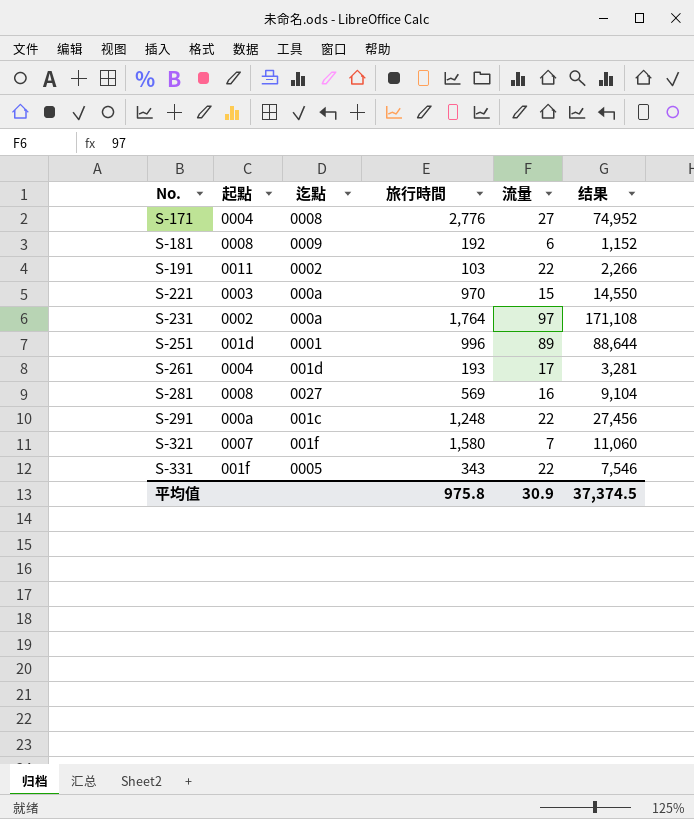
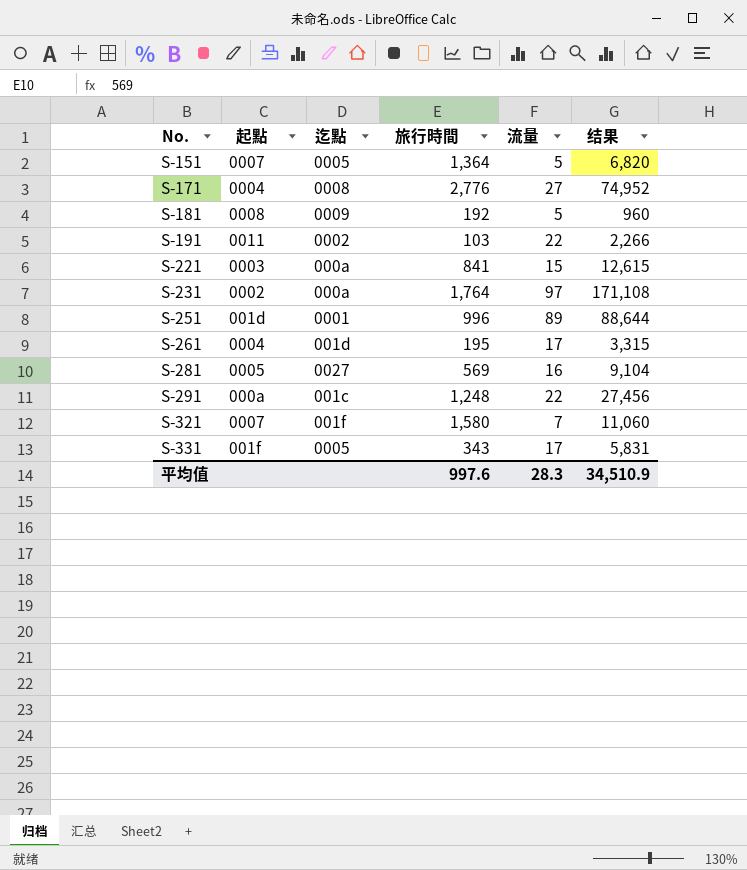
row S-151: none -> 0007 | 0005 | 1,364 | 5 | 6,820
S-181 | 流量: 6 -> 5
S-181 | 结果: 1,152 -> 960
S-221 | 旅行時間: 970 -> 841
S-221 | 结果: 14,550 -> 12,615
S-261 | 旅行時間: 193 -> 195
S-261 | 结果: 3,281 -> 3,315
S-281 | 起點: 0008 -> 0005
S-331 | 流量: 22 -> 17
S-331 | 结果: 7,546 -> 5,831
平均值 | 旅行時間: 975.8 -> 997.6
平均值 | 流量: 30.9 -> 28.3
平均值 | 结果: 37,374.5 -> 34,510.9

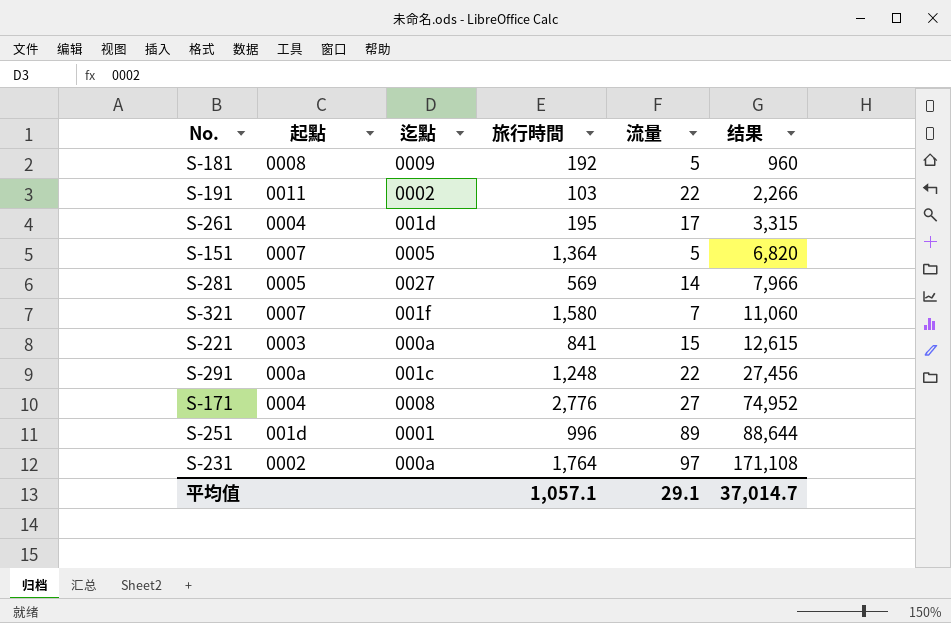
row order: No. ascending -> 结果 ascending
row S-331: 001f | 0005 | 343 | 17 | 5,831 -> none
S-281 | 流量: 16 -> 14
S-281 | 结果: 9,104 -> 7,966
平均值 | 旅行時間: 997.6 -> 1,057.1
平均值 | 流量: 28.3 -> 29.1
平均值 | 结果: 34,510.9 -> 37,014.7

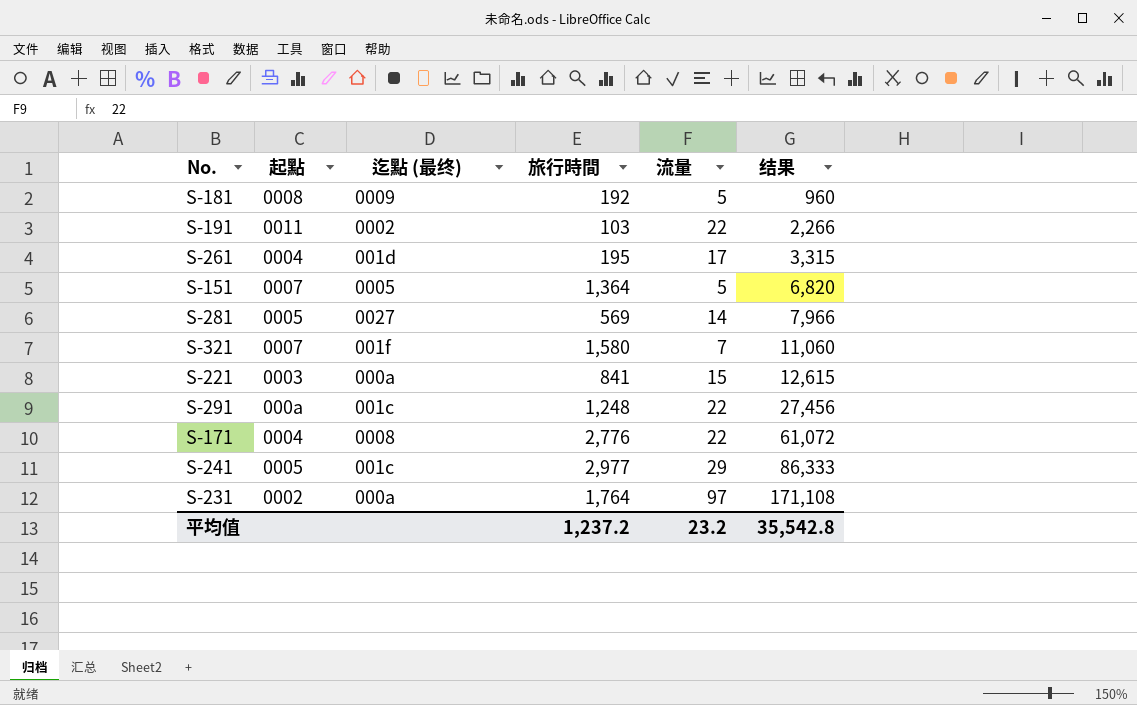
column name: 迄點 -> 迄點 (最终)
row S-251: 001d | 0001 | 996 | 89 | 88,644 -> none
S-171 | 流量: 27 -> 22
S-171 | 结果: 74,952 -> 61,072
row S-241: none -> 0005 | 001c | 2,977 | 29 | 86,333
平均值 | 旅行時間: 1,057.1 -> 1,237.2
平均值 | 流量: 29.1 -> 23.2
平均值 | 结果: 37,014.7 -> 35,542.8

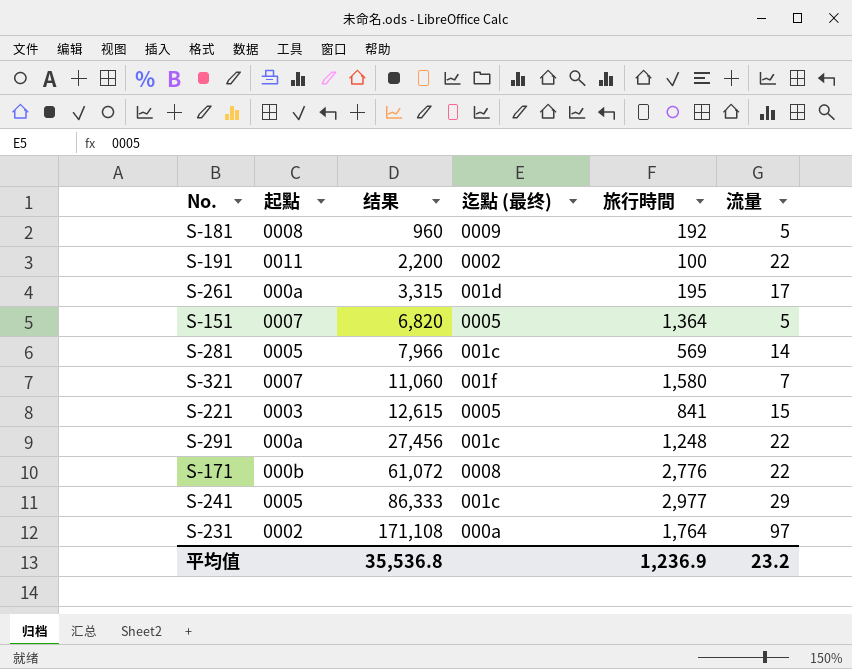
column 结果 | position: 6 -> 3
S-191 | 结果: 2,266 -> 2,200
S-191 | 旅行時間: 103 -> 100
S-261 | 起點: 0004 -> 000a
S-281 | 迄點 (最终): 0027 -> 001c
S-221 | 迄點 (最终): 000a -> 0005
S-171 | 起點: 0004 -> 000b
平均值 | 结果: 35,542.8 -> 35,536.8
平均值 | 旅行時間: 1,237.2 -> 1,236.9

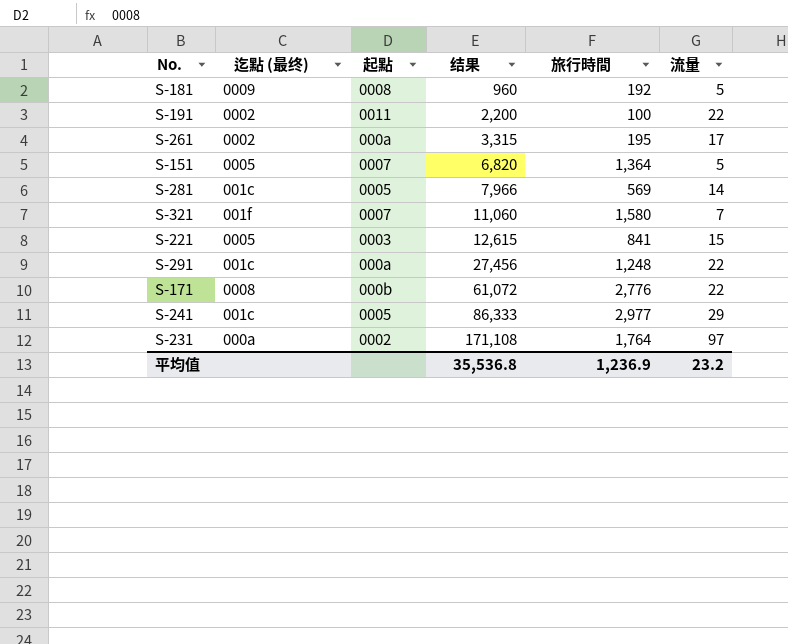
column 迄點 (最终) | position: 4 -> 2
S-261 | 迄點 (最终): 001d -> 0002

